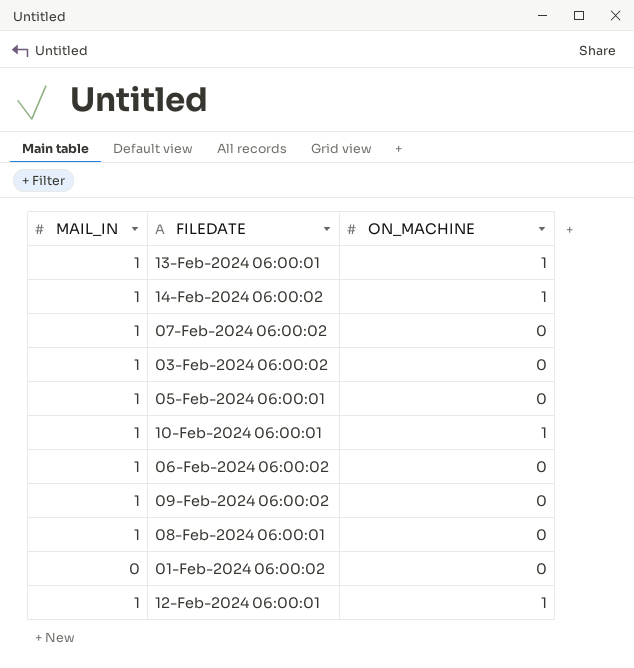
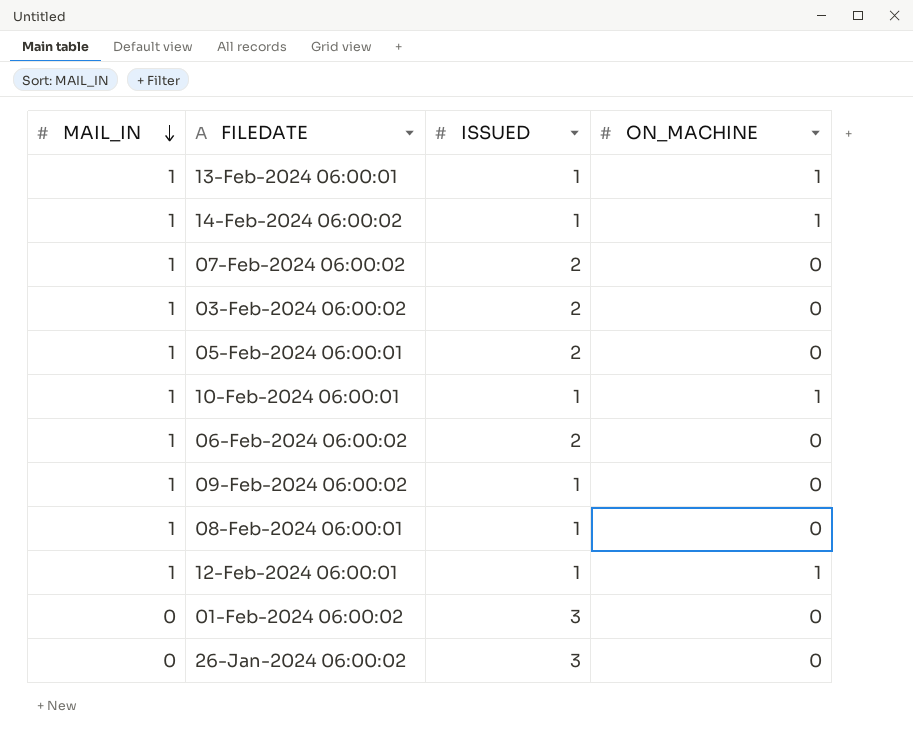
row order: none -> MAIL_IN descending
column ISSUED | position: none -> 3
row 26-Jan-2024 06:00:02: none -> 0 | 3 | 0

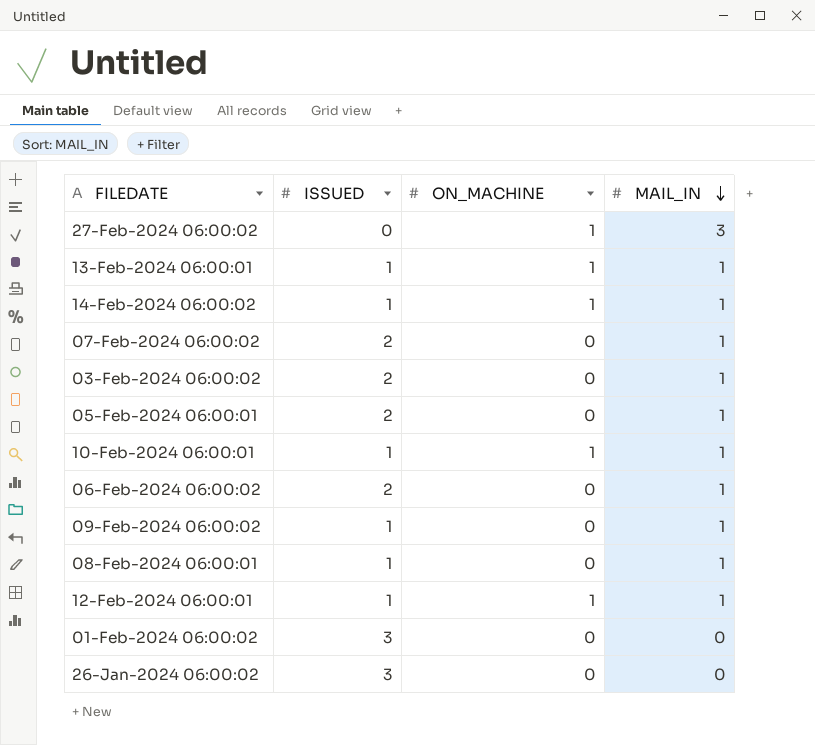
column MAIL_IN | position: 1 -> 4
row 27-Feb-2024 06:00:02: none -> 0 | 1 | 3

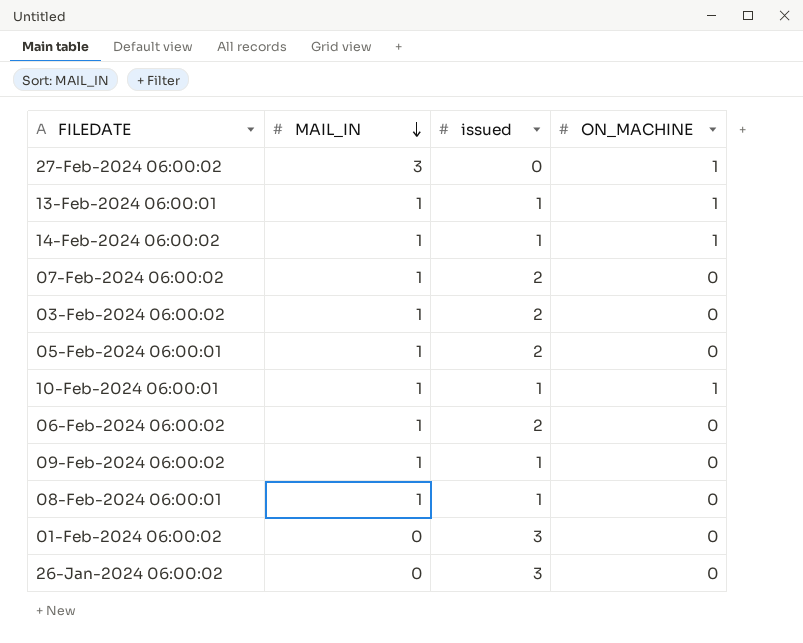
column MAIL_IN | position: 4 -> 2
column name: ISSUED -> issued
row 12-Feb-2024 06:00:01: 1 | 1 | 1 -> none

